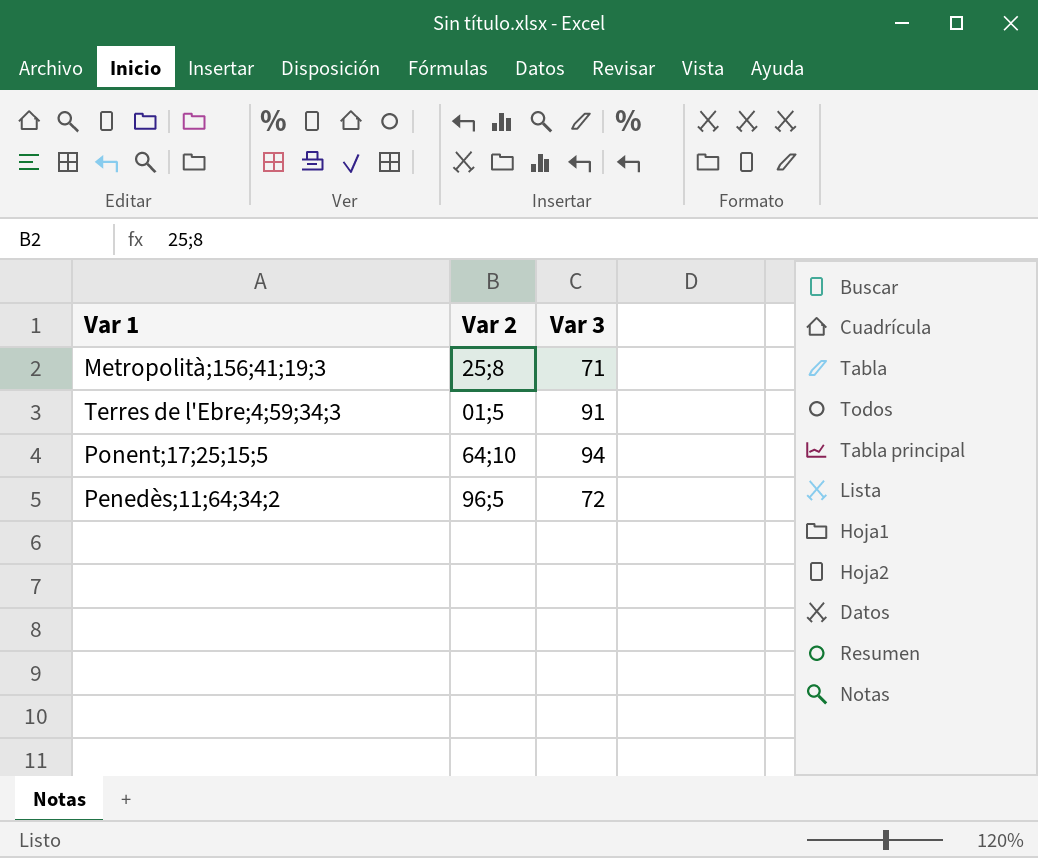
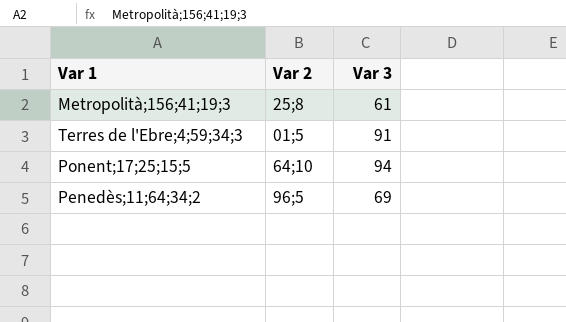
Metropolità;156;41;19;3 | Var 3: 71 -> 61
Penedès;11;64;34;2 | Var 3: 72 -> 69

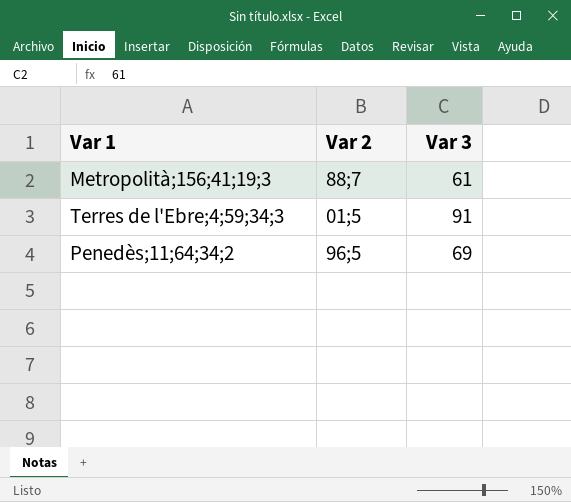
row Ponent;17;25;15;5: 64;10 | 94 -> none
Metropolità;156;41;19;3 | Var 2: 25;8 -> 88;7

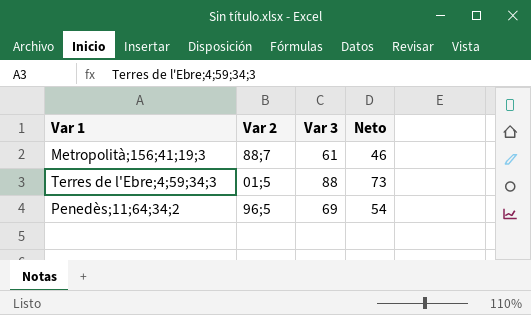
column Neto | formula: none -> [Var 3] - 15
Terres de l'Ebre;4;59;34;3 | Var 3: 91 -> 88

